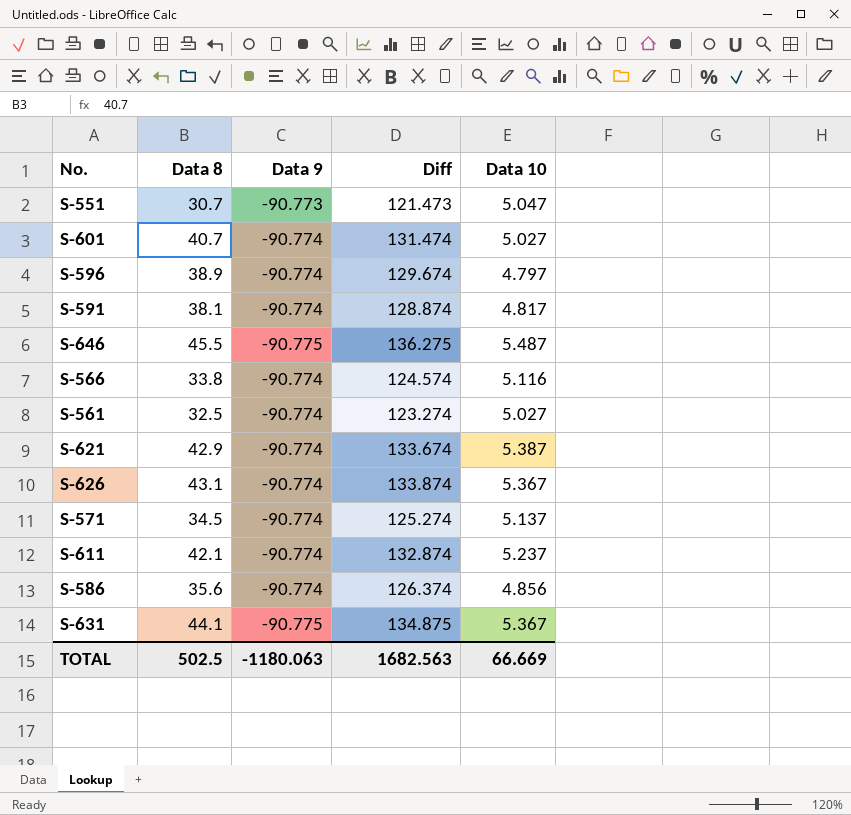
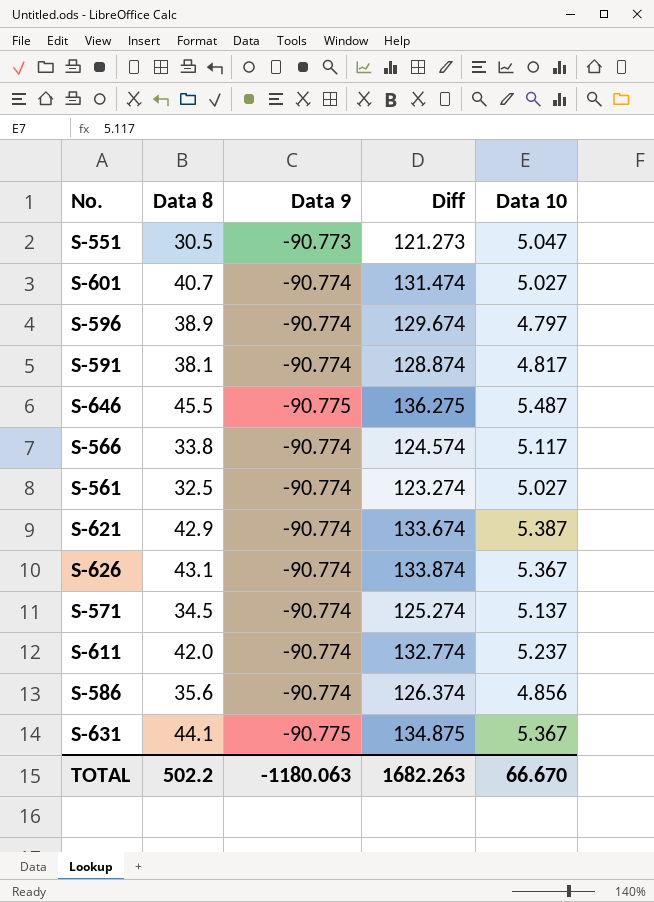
S-551 | Data 8: 30.7 -> 30.5
S-551 | Diff: 121.473 -> 121.273
S-566 | Data 10: 5.116 -> 5.117
S-611 | Data 8: 42.1 -> 42.0
S-611 | Diff: 132.874 -> 132.774
TOTAL | Data 8: 502.5 -> 502.2
TOTAL | Diff: 1682.563 -> 1682.263
TOTAL | Data 10: 66.669 -> 66.670

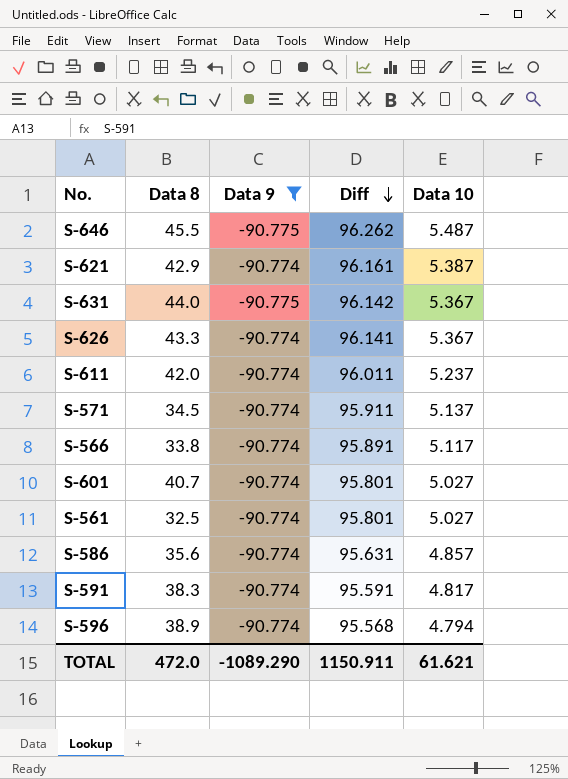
filter: none -> Data 9 != -90.773
row order: none -> Diff descending
column Diff | formula: [Data 8] - [Data 9] -> [Data 10] - [Data 9]
S-631 | Data 8: 44.1 -> 44.0
S-626 | Data 8: 43.1 -> 43.3
S-586 | Data 10: 4.856 -> 4.857
S-591 | Data 8: 38.1 -> 38.3
S-596 | Data 10: 4.797 -> 4.794
TOTAL | Data 8: 502.2 -> 472.0
TOTAL | Data 9: -1180.063 -> -1089.290
TOTAL | Diff: 1682.263 -> 1150.911
TOTAL | Data 10: 66.670 -> 61.621

